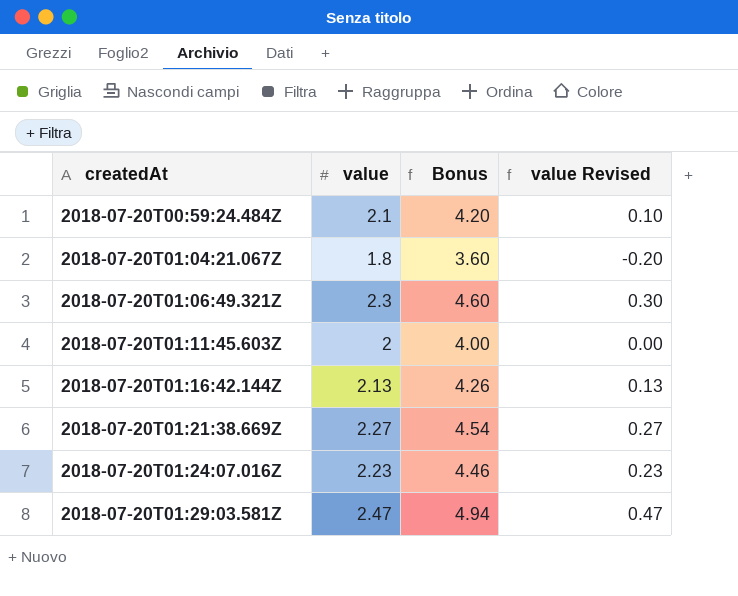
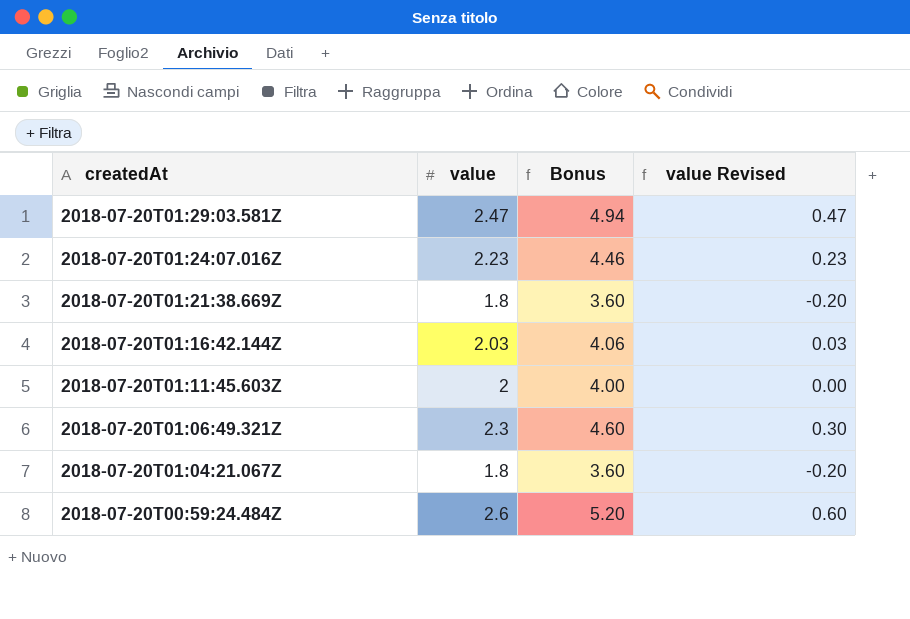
row order: createdAt ascending -> createdAt descending
2018-07-20T01:21:38.669Z | value: 2.27 -> 1.8
2018-07-20T01:21:38.669Z | Bonus: 4.54 -> 3.60
2018-07-20T01:21:38.669Z | value Revised: 0.27 -> -0.20
2018-07-20T01:16:42.144Z | value: 2.13 -> 2.03
2018-07-20T01:16:42.144Z | Bonus: 4.26 -> 4.06
2018-07-20T01:16:42.144Z | value Revised: 0.13 -> 0.03
2018-07-20T00:59:24.484Z | value: 2.1 -> 2.6
2018-07-20T00:59:24.484Z | Bonus: 4.20 -> 5.20
2018-07-20T00:59:24.484Z | value Revised: 0.10 -> 0.60

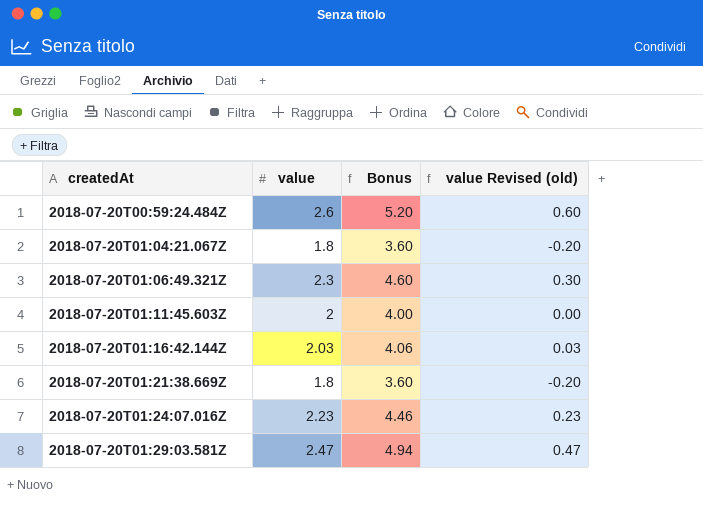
row order: createdAt descending -> createdAt ascending
column name: value Revised -> value Revised (old)

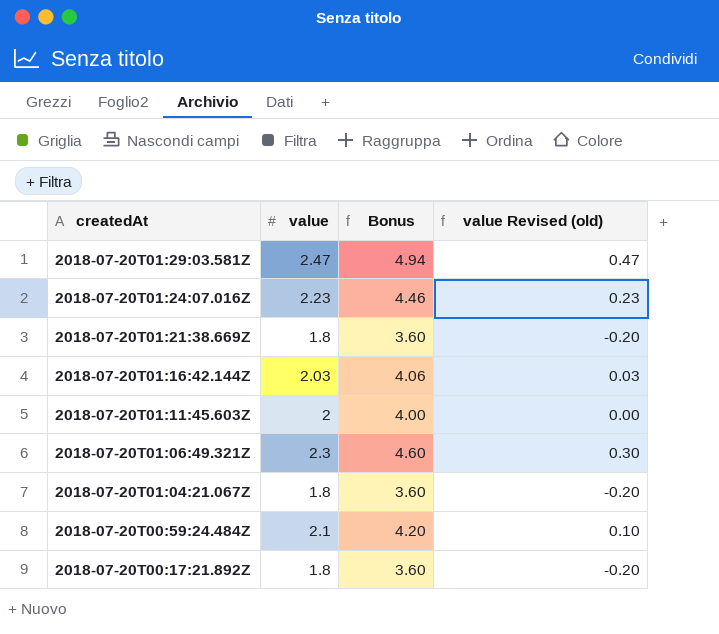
row order: createdAt ascending -> createdAt descending
2018-07-20T00:59:24.484Z | value: 2.6 -> 2.1
2018-07-20T00:59:24.484Z | Bonus: 5.20 -> 4.20
2018-07-20T00:59:24.484Z | value Revised (old): 0.60 -> 0.10
row 2018-07-20T00:17:21.892Z: none -> 1.8 | 3.60 | -0.20

